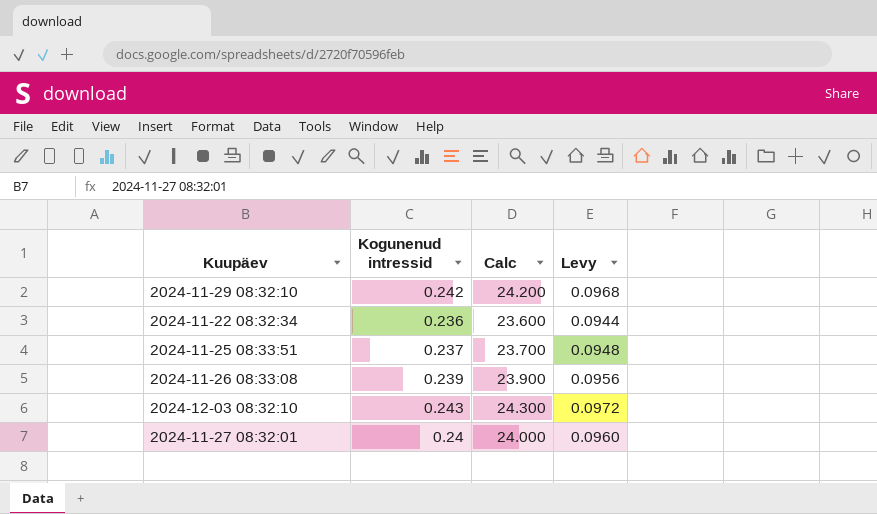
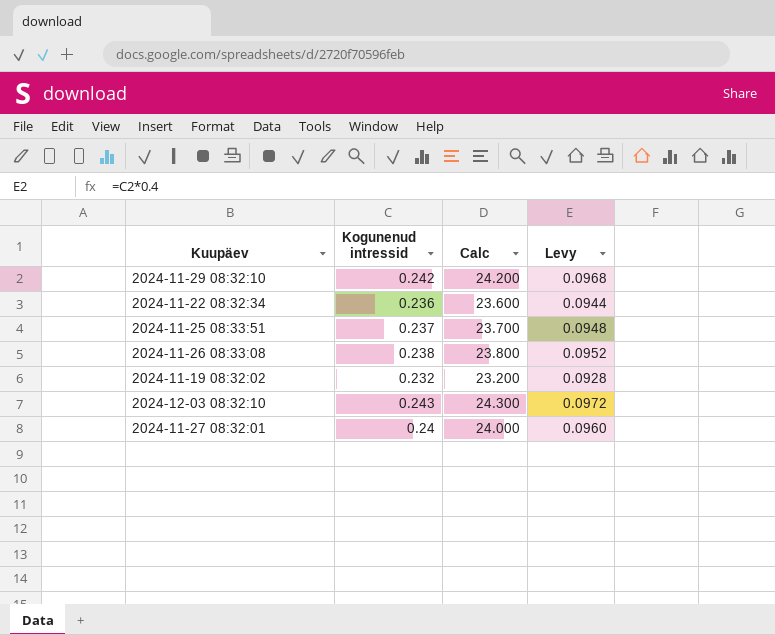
2024-11-26 08:33:08 | Kogunenud intressid: 0.239 -> 0.238
2024-11-26 08:33:08 | Calc: 23.900 -> 23.800
2024-11-26 08:33:08 | Levy: 0.0956 -> 0.0952
row 2024-11-19 08:32:02: none -> 0.232 | 23.200 | 0.0928

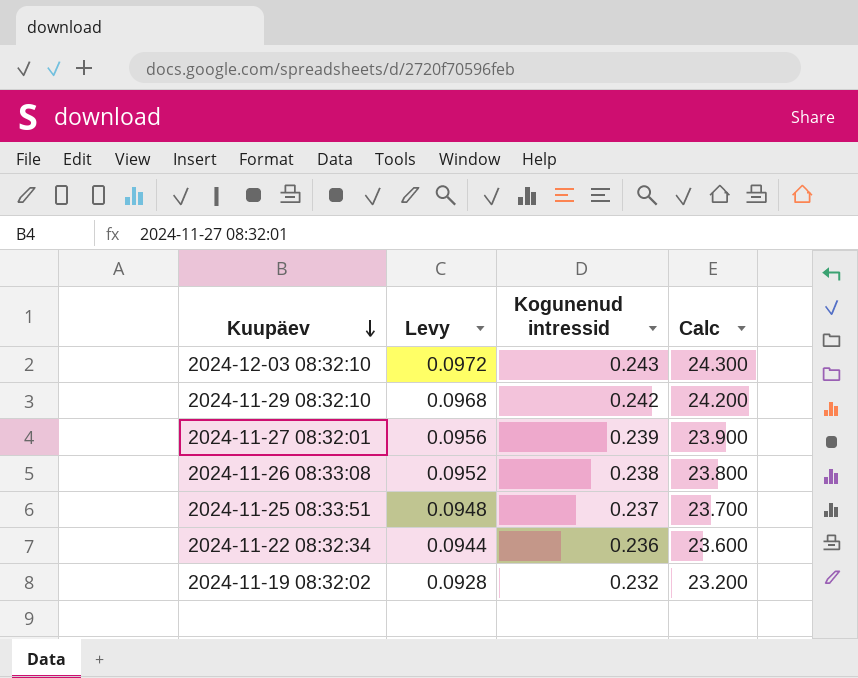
row order: none -> Kuupäev descending
column Levy | position: 4 -> 2
2024-11-27 08:32:01 | Levy: 0.0960 -> 0.0956
2024-11-27 08:32:01 | Kogunenud intressid: 0.24 -> 0.239
2024-11-27 08:32:01 | Calc: 24.000 -> 23.900

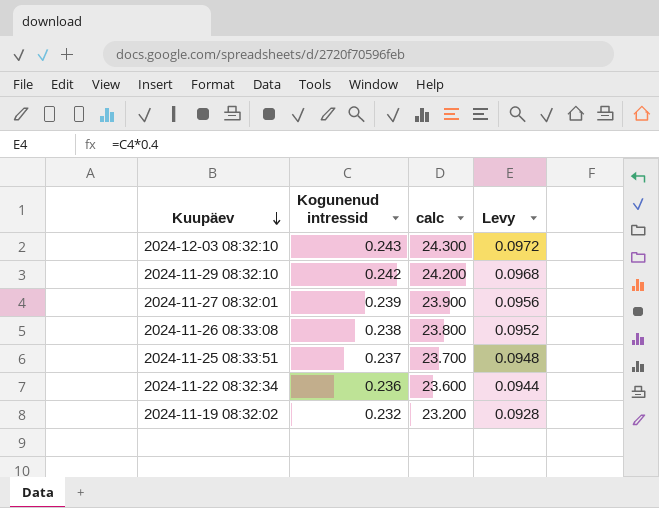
column name: Calc -> calc
column Levy | position: 2 -> 4

